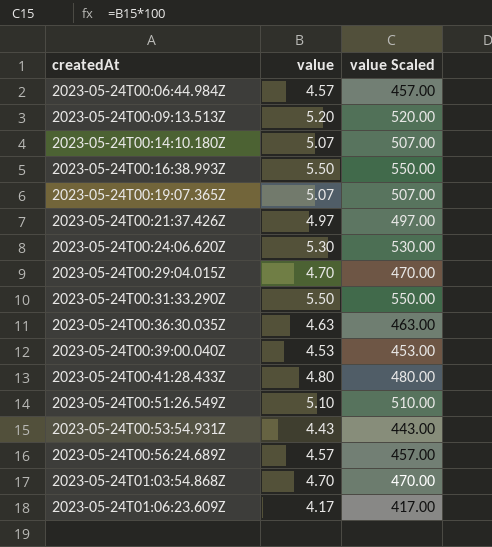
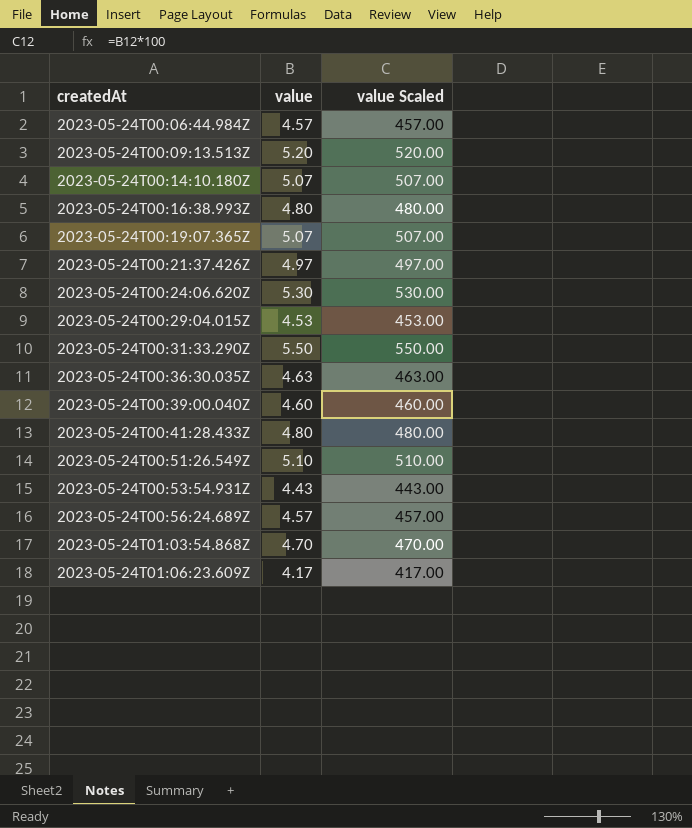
2023-05-24T00:16:38.993Z | value: 5.50 -> 4.80
2023-05-24T00:16:38.993Z | value Scaled: 550.00 -> 480.00
2023-05-24T00:29:04.015Z | value: 4.70 -> 4.53
2023-05-24T00:29:04.015Z | value Scaled: 470.00 -> 453.00
2023-05-24T00:39:00.040Z | value: 4.53 -> 4.60
2023-05-24T00:39:00.040Z | value Scaled: 453.00 -> 460.00

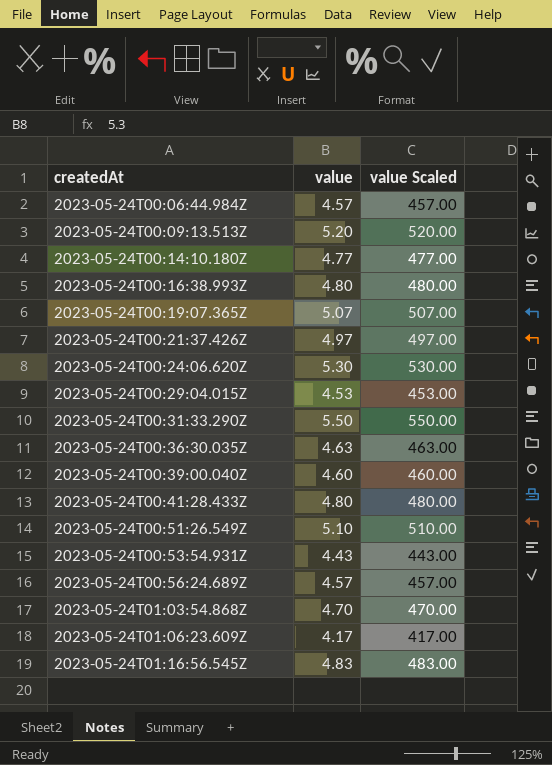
2023-05-24T00:14:10.180Z | value: 5.07 -> 4.77
2023-05-24T00:14:10.180Z | value Scaled: 507.00 -> 477.00
row 2023-05-24T01:16:56.545Z: none -> 4.83 | 483.00

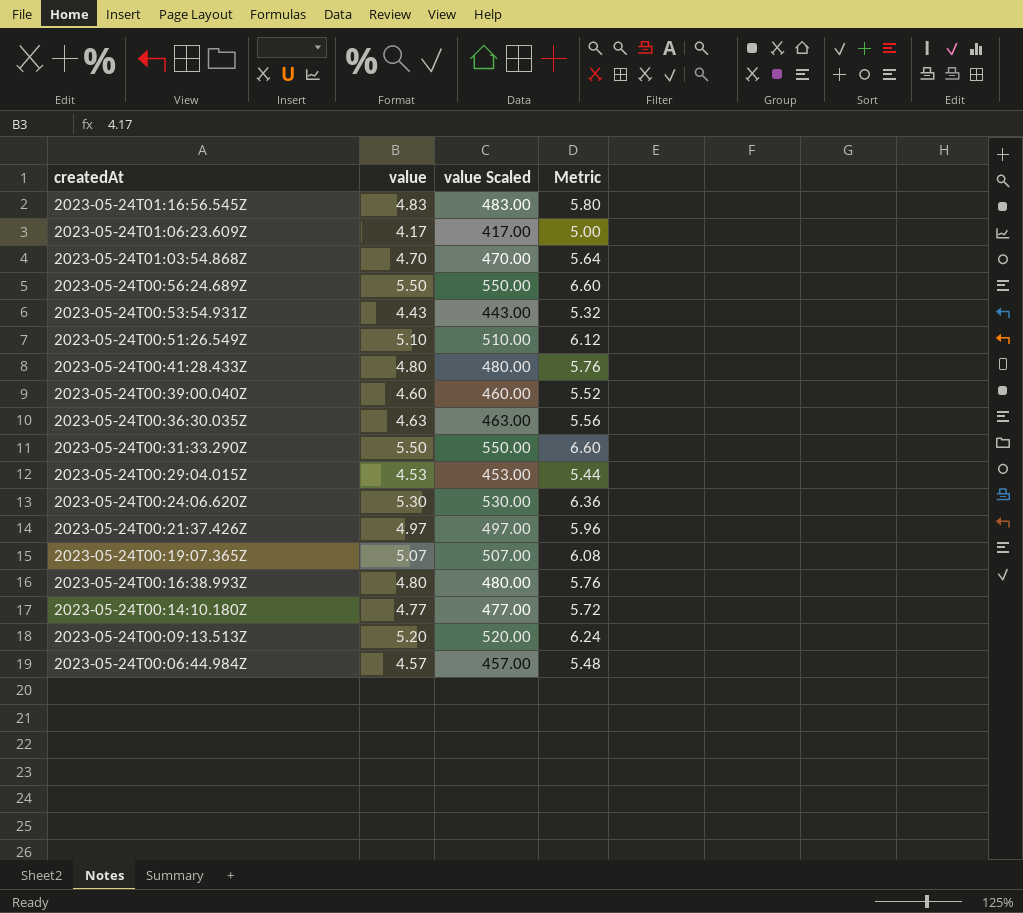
row order: createdAt ascending -> createdAt descending
column Metric | formula: none -> [value] * 1.2
2023-05-24T00:56:24.689Z | value: 4.57 -> 5.50
2023-05-24T00:56:24.689Z | value Scaled: 457.00 -> 550.00

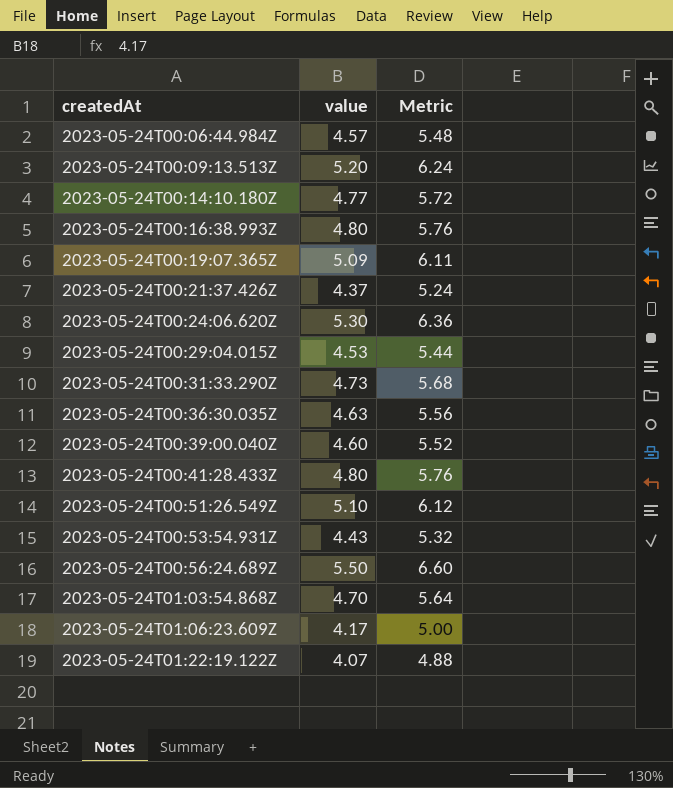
row order: createdAt descending -> createdAt ascending
column value Scaled | formula: [value] * 100 -> none
row 2023-05-24T01:16:56.545Z: 4.83 | 483.00 | 5.80 -> none
2023-05-24T00:19:07.365Z | value: 5.07 -> 5.09
2023-05-24T00:19:07.365Z | Metric: 6.08 -> 6.11
2023-05-24T00:21:37.426Z | value: 4.97 -> 4.37
2023-05-24T00:21:37.426Z | Metric: 5.96 -> 5.24
2023-05-24T00:31:33.290Z | value: 5.50 -> 4.73
2023-05-24T00:31:33.290Z | Metric: 6.60 -> 5.68
row 2023-05-24T01:22:19.122Z: none -> 4.07 | 4.88

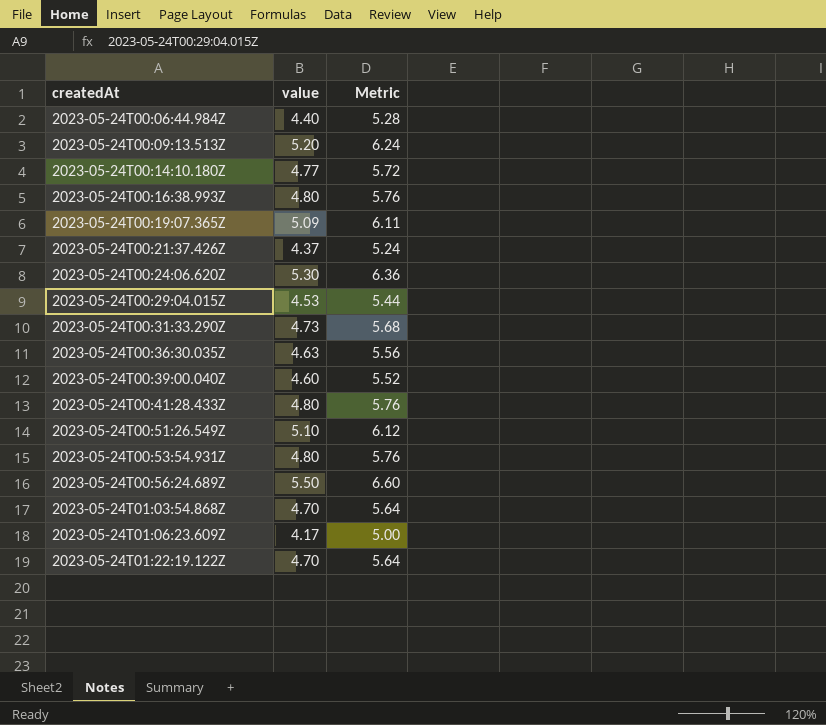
2023-05-24T00:06:44.984Z | value: 4.57 -> 4.40
2023-05-24T00:06:44.984Z | Metric: 5.48 -> 5.28
2023-05-24T00:53:54.931Z | value: 4.43 -> 4.80
2023-05-24T00:53:54.931Z | Metric: 5.32 -> 5.76
2023-05-24T01:22:19.122Z | value: 4.07 -> 4.70
2023-05-24T01:22:19.122Z | Metric: 4.88 -> 5.64

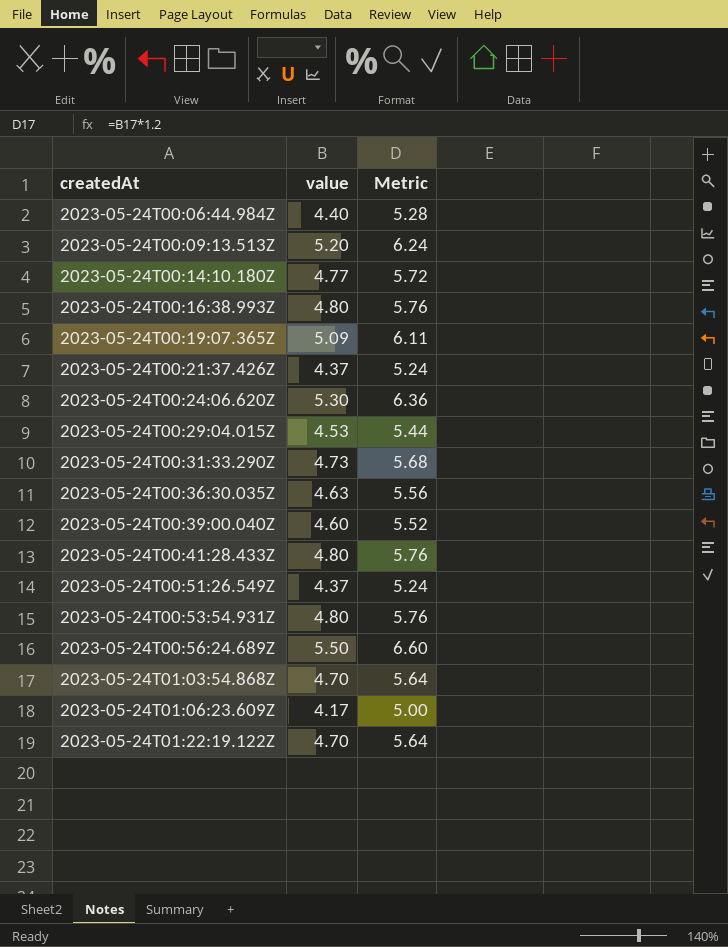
2023-05-24T00:51:26.549Z | value: 5.10 -> 4.37
2023-05-24T00:51:26.549Z | Metric: 6.12 -> 5.24

